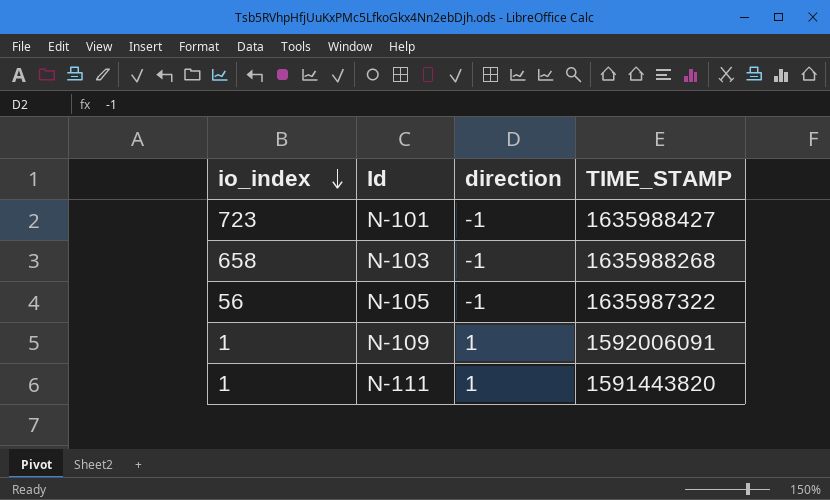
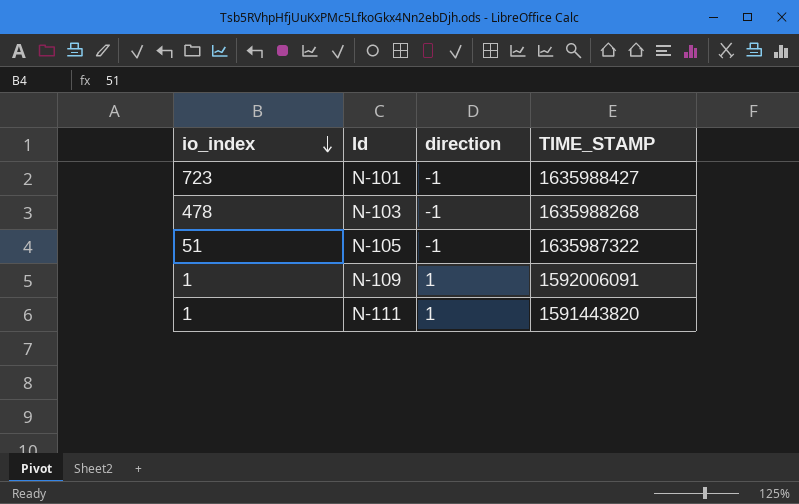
N-103 | io_index: 658 -> 478
N-105 | io_index: 56 -> 51

